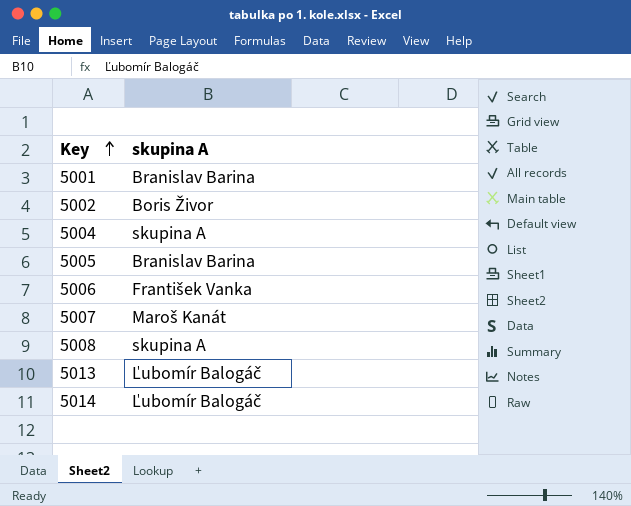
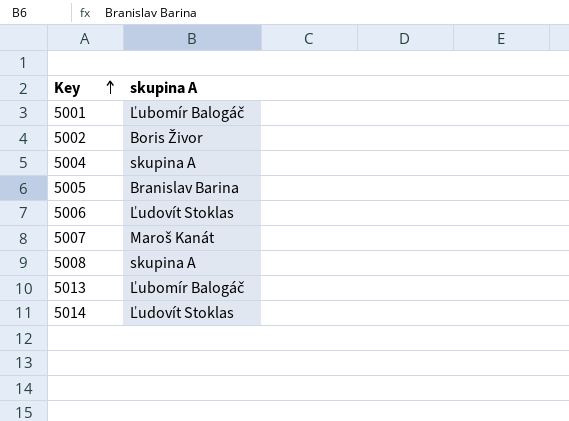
5001 | skupina A: Branislav Barina -> Ľubomír Balogáč
5006 | skupina A: František Vanka -> Ľudovít Stoklas
5014 | skupina A: Ľubomír Balogáč -> Ľudovít Stoklas

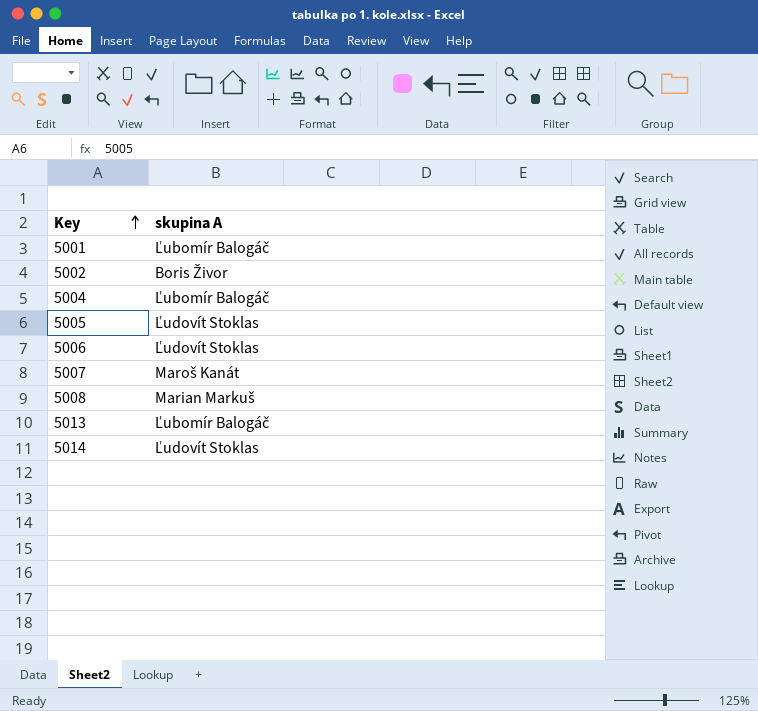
5004 | skupina A: skupina A -> Ľubomír Balogáč
5005 | skupina A: Branislav Barina -> Ľudovít Stoklas
5008 | skupina A: skupina A -> Marian Markuš

